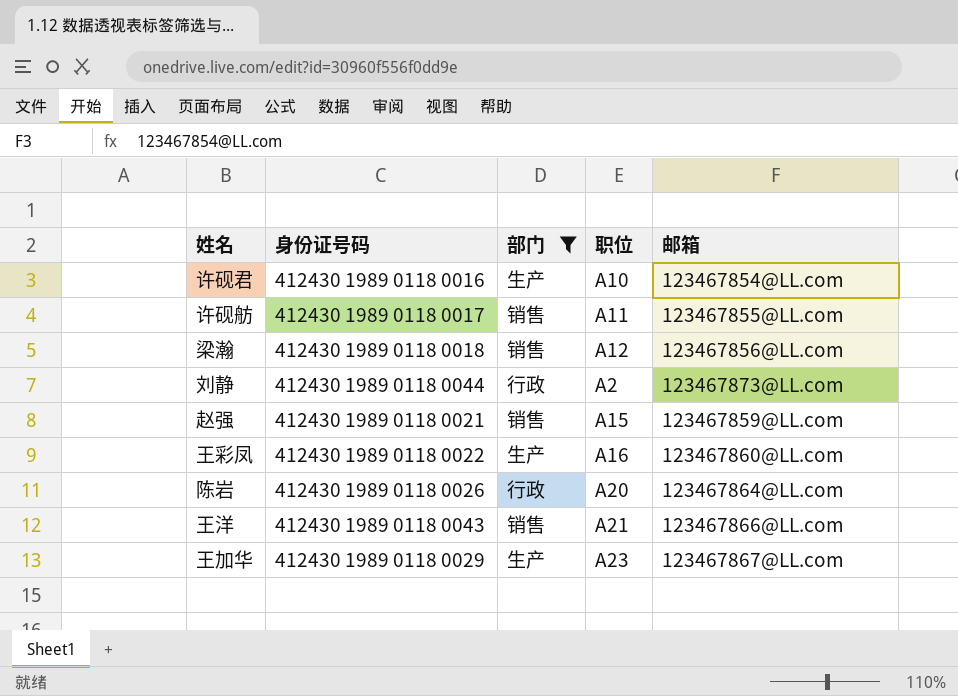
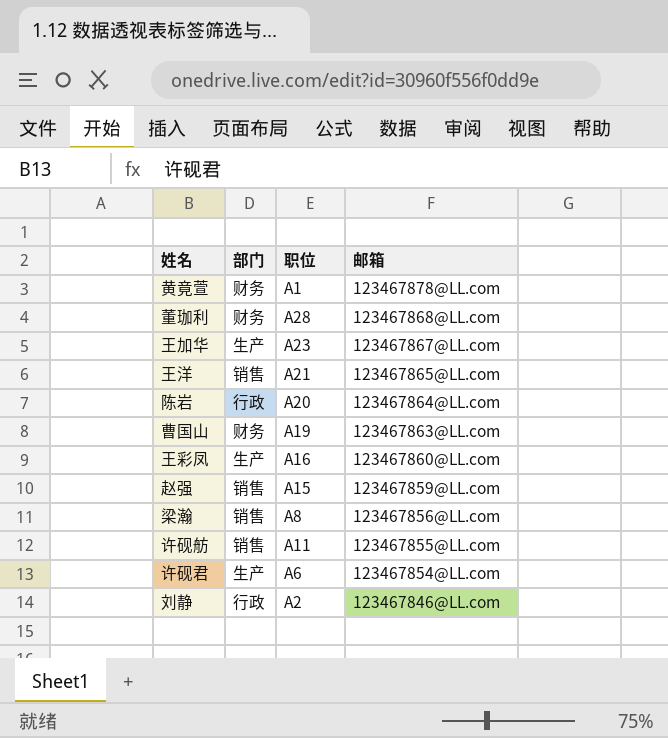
filter: 部门 != 财务 -> none
row order: none -> 邮箱 descending
column 身份证号码 | position: 2 -> none
王洋 | 邮箱: 123467866@LL.com -> 123467865@LL.com
梁瀚 | 职位: A12 -> A8
许砚君 | 职位: A10 -> A6
刘静 | 邮箱: 123467873@LL.com -> 123467846@LL.com

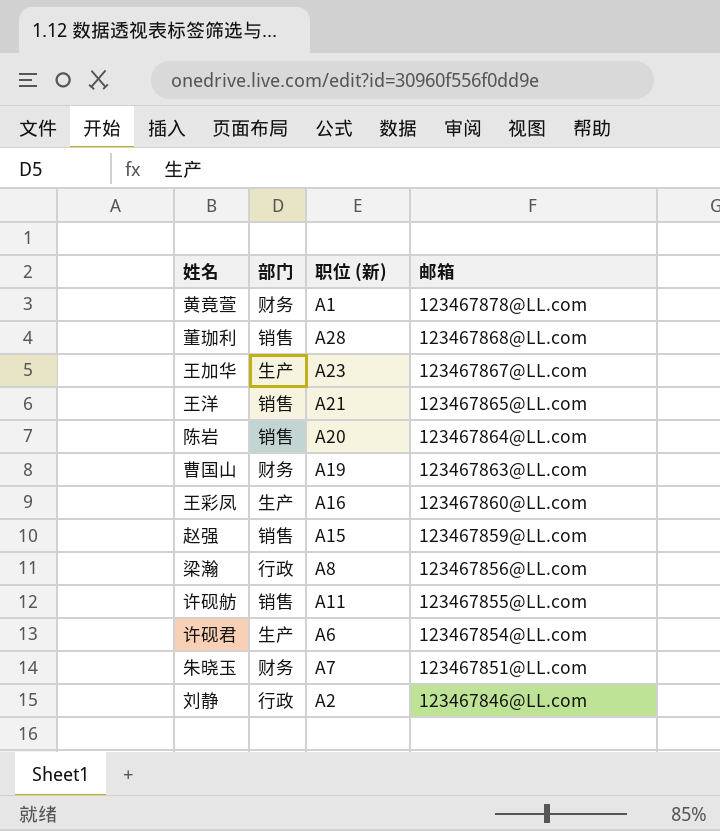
column name: 职位 -> 职位 (新)
董珈利 | 部门: 财务 -> 销售
陈岩 | 部门: 行政 -> 销售
梁瀚 | 部门: 销售 -> 行政
row 朱晓玉: none -> 财务 | A7 | 123467851@LL.com

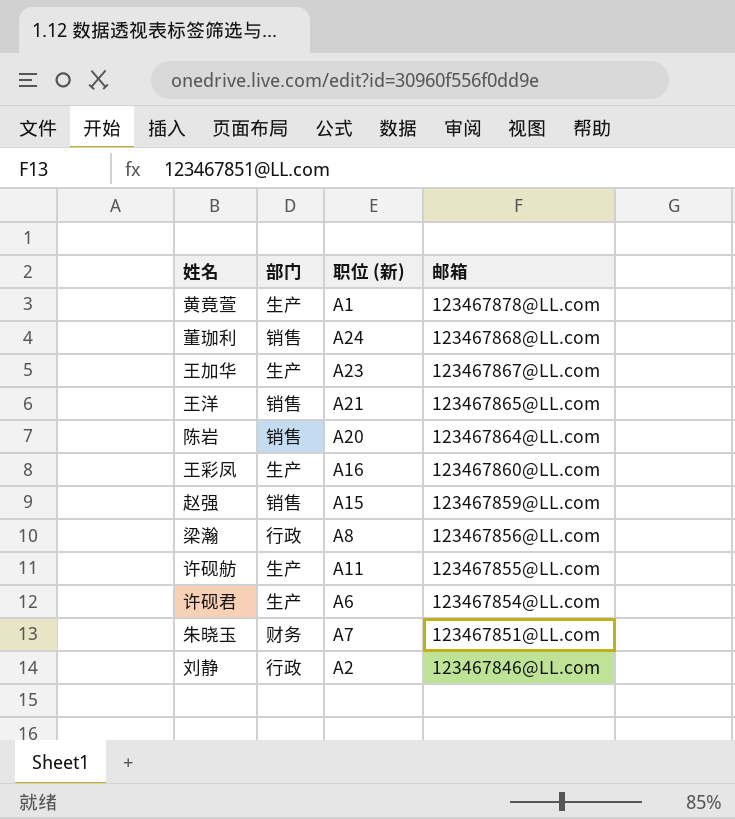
row 曹国山: 财务 | A19 | 123467863@LL.com -> none
黄竟萱 | 部门: 财务 -> 生产
董珈利 | 职位 (新): A28 -> A24
许砚舫 | 部门: 销售 -> 生产

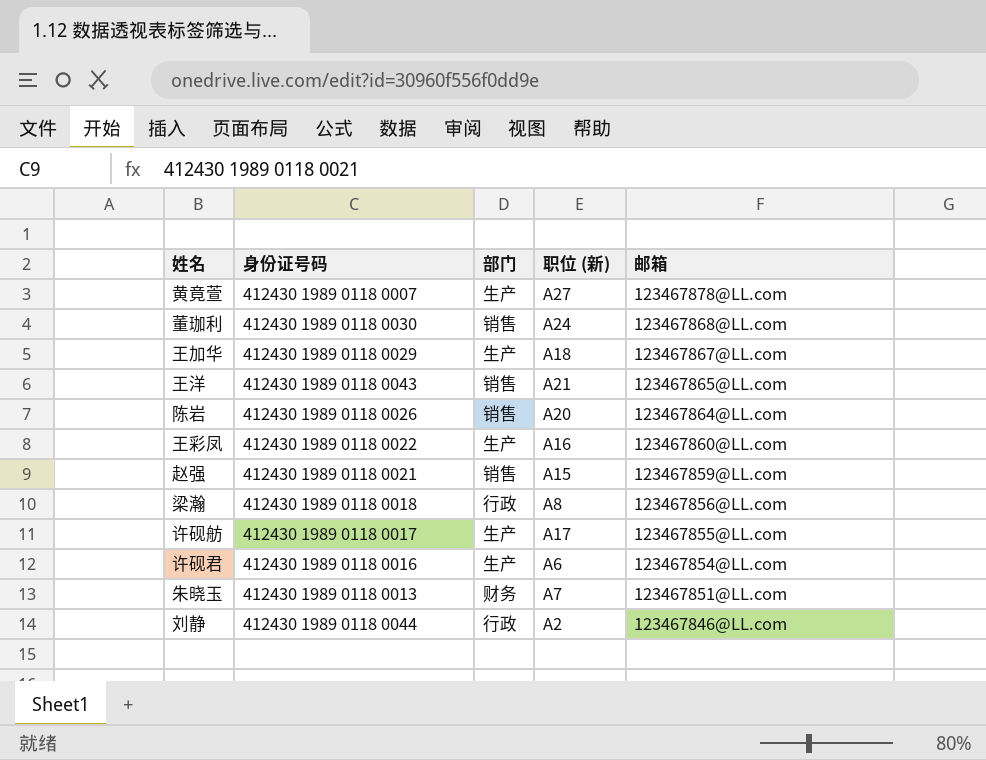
column 身份证号码 | position: none -> 2
黄竟萱 | 职位 (新): A1 -> A27
王加华 | 职位 (新): A23 -> A18
许砚舫 | 职位 (新): A11 -> A17

